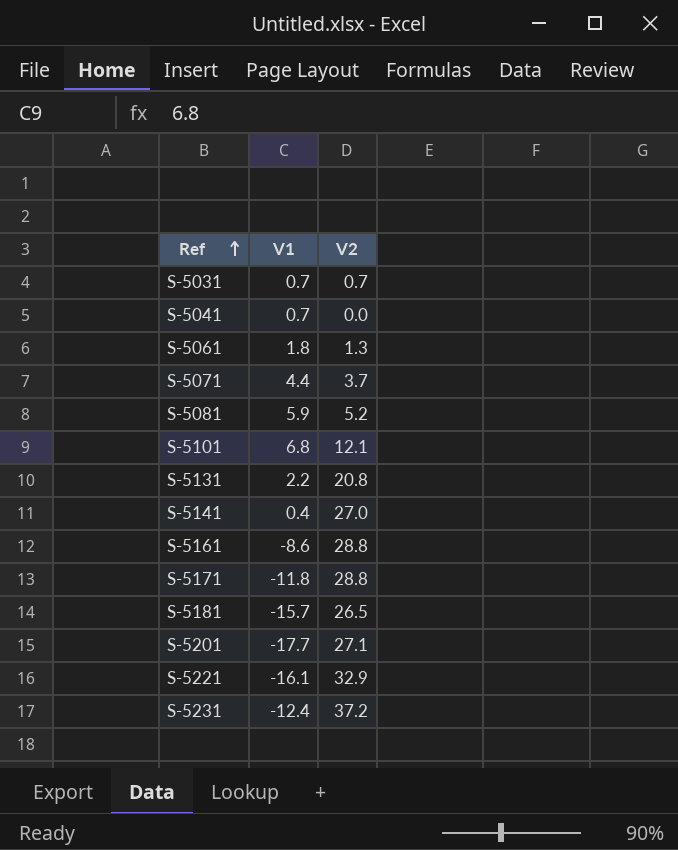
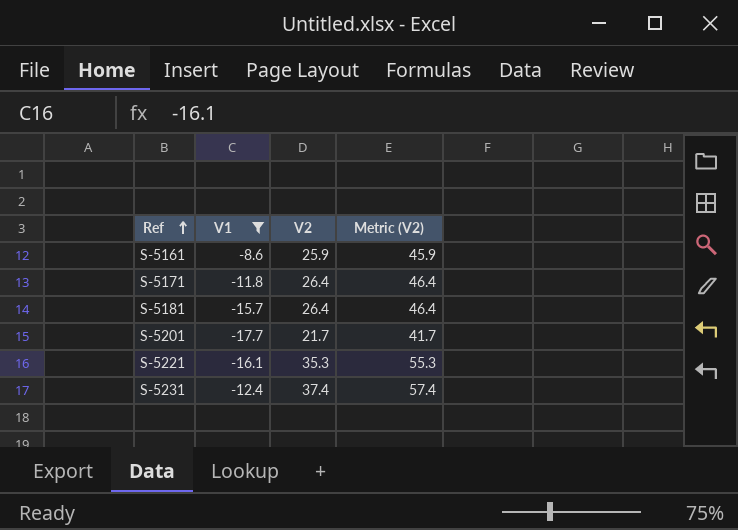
filter: none -> V1 <= -8.6
column Metric (V2) | formula: none -> [V2] + 20
S-5161 | V2: 28.8 -> 25.9
S-5171 | V2: 28.8 -> 26.4
S-5181 | V2: 26.5 -> 26.4
S-5201 | V2: 27.1 -> 21.7
S-5221 | V2: 32.9 -> 35.3
S-5231 | V2: 37.2 -> 37.4

